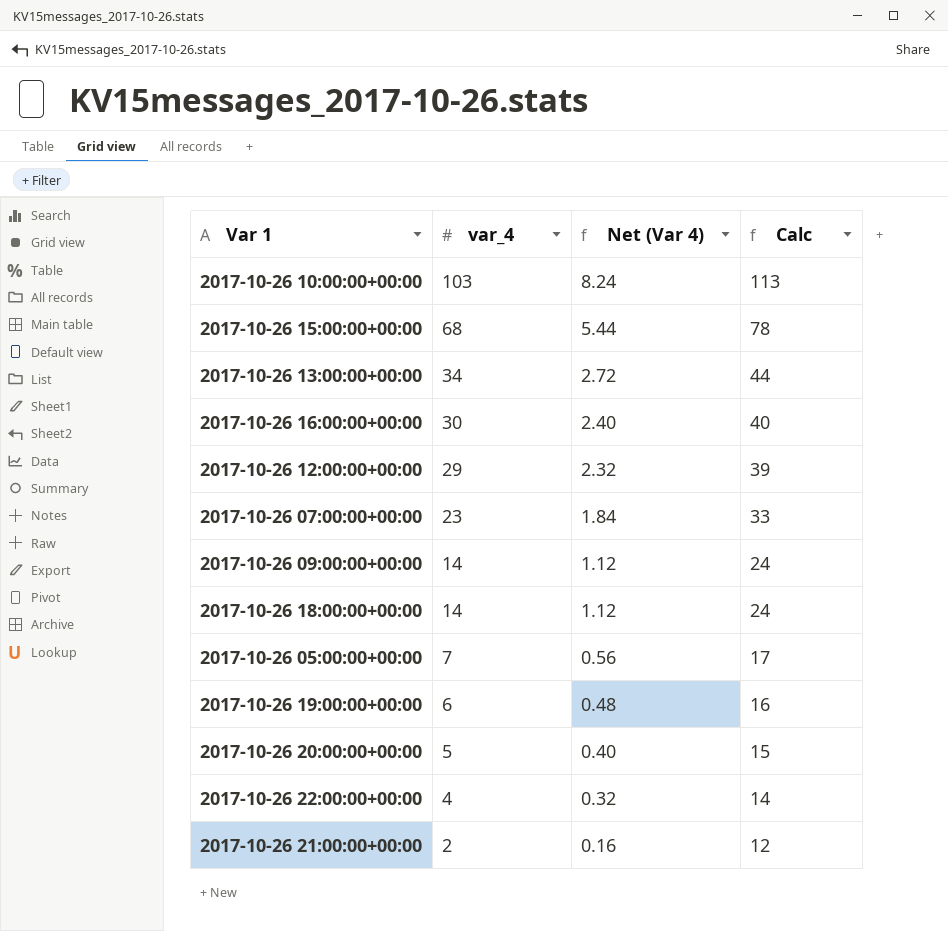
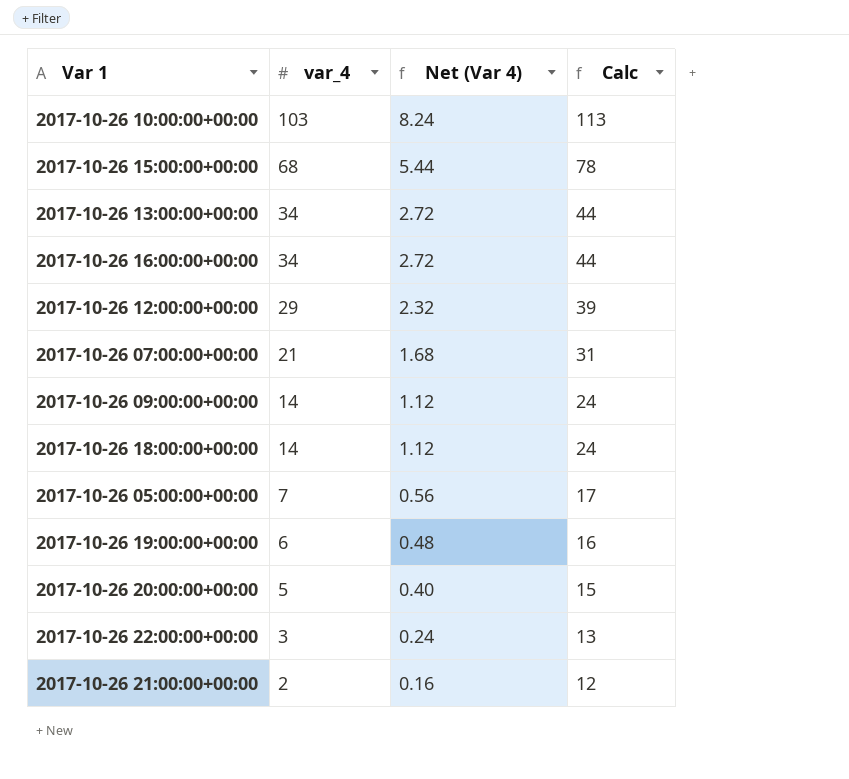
2017-10-26 16:00:00+00:00 | var_4: 30 -> 34
2017-10-26 16:00:00+00:00 | Net (Var 4): 2.40 -> 2.72
2017-10-26 16:00:00+00:00 | Calc: 40 -> 44
2017-10-26 07:00:00+00:00 | var_4: 23 -> 21
2017-10-26 07:00:00+00:00 | Net (Var 4): 1.84 -> 1.68
2017-10-26 07:00:00+00:00 | Calc: 33 -> 31
2017-10-26 22:00:00+00:00 | var_4: 4 -> 3
2017-10-26 22:00:00+00:00 | Net (Var 4): 0.32 -> 0.24
2017-10-26 22:00:00+00:00 | Calc: 14 -> 13

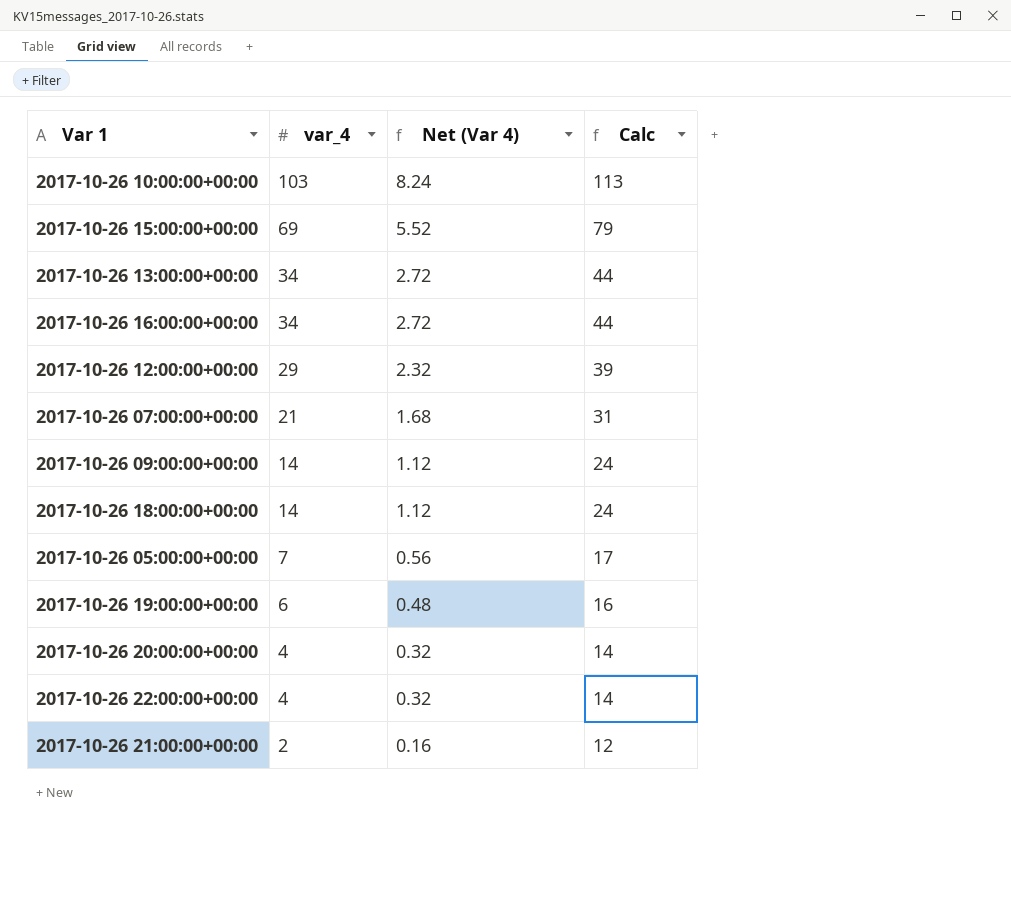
2017-10-26 15:00:00+00:00 | var_4: 68 -> 69
2017-10-26 15:00:00+00:00 | Net (Var 4): 5.44 -> 5.52
2017-10-26 15:00:00+00:00 | Calc: 78 -> 79
2017-10-26 20:00:00+00:00 | var_4: 5 -> 4
2017-10-26 20:00:00+00:00 | Net (Var 4): 0.40 -> 0.32
2017-10-26 20:00:00+00:00 | Calc: 15 -> 14
2017-10-26 22:00:00+00:00 | var_4: 3 -> 4
2017-10-26 22:00:00+00:00 | Net (Var 4): 0.24 -> 0.32
2017-10-26 22:00:00+00:00 | Calc: 13 -> 14

